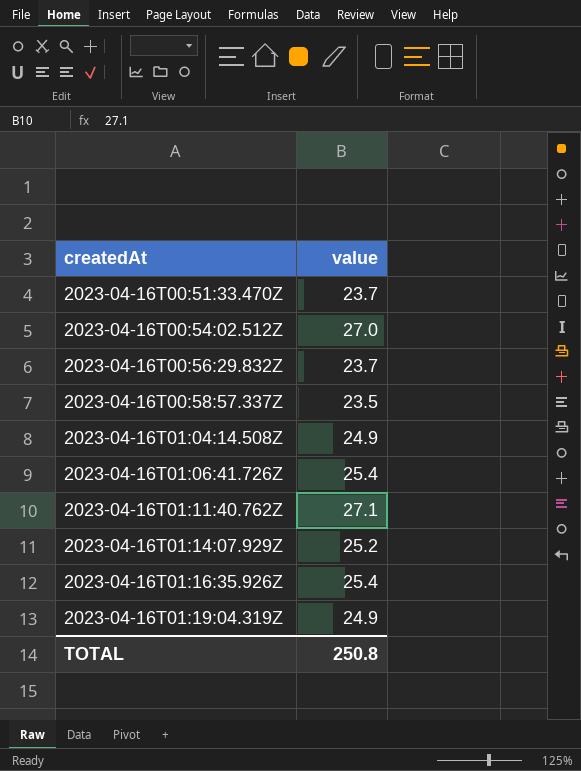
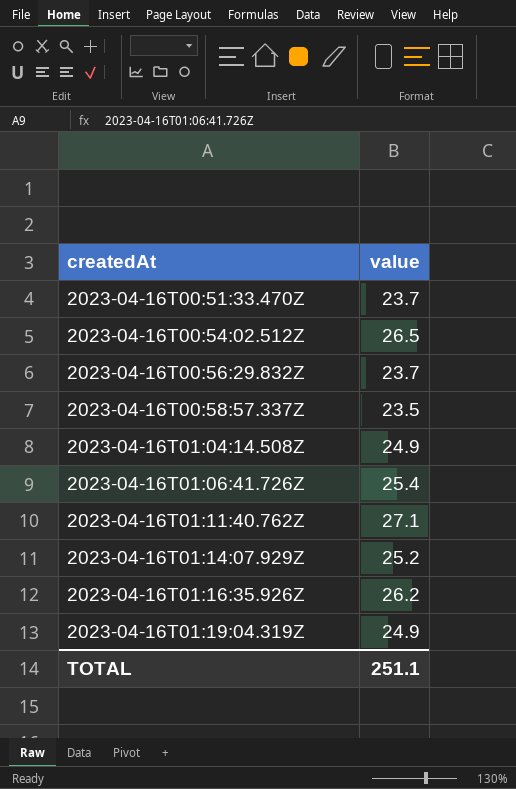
2023-04-16T00:54:02.512Z | value: 27.0 -> 26.5
2023-04-16T01:16:35.926Z | value: 25.4 -> 26.2
TOTAL | value: 250.8 -> 251.1

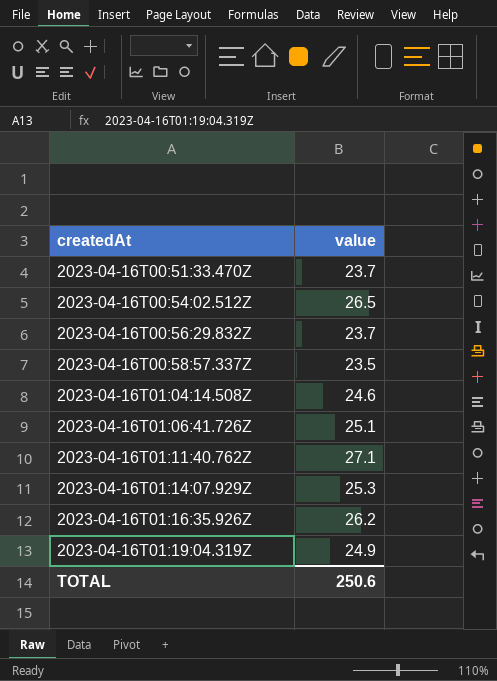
2023-04-16T01:04:14.508Z | value: 24.9 -> 24.6
2023-04-16T01:06:41.726Z | value: 25.4 -> 25.1
2023-04-16T01:14:07.929Z | value: 25.2 -> 25.3
TOTAL | value: 251.1 -> 250.6

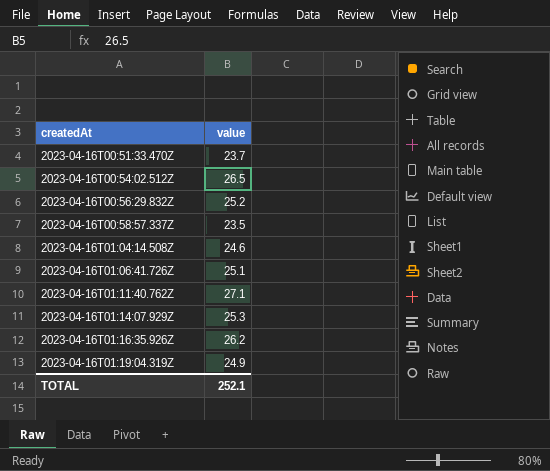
2023-04-16T00:56:29.832Z | value: 23.7 -> 25.2
TOTAL | value: 250.6 -> 252.1

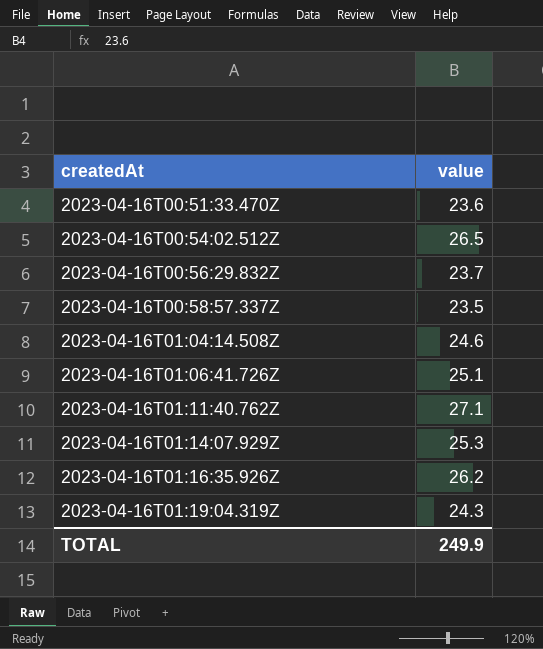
2023-04-16T00:51:33.470Z | value: 23.7 -> 23.6
2023-04-16T00:56:29.832Z | value: 25.2 -> 23.7
2023-04-16T01:19:04.319Z | value: 24.9 -> 24.3
TOTAL | value: 252.1 -> 249.9

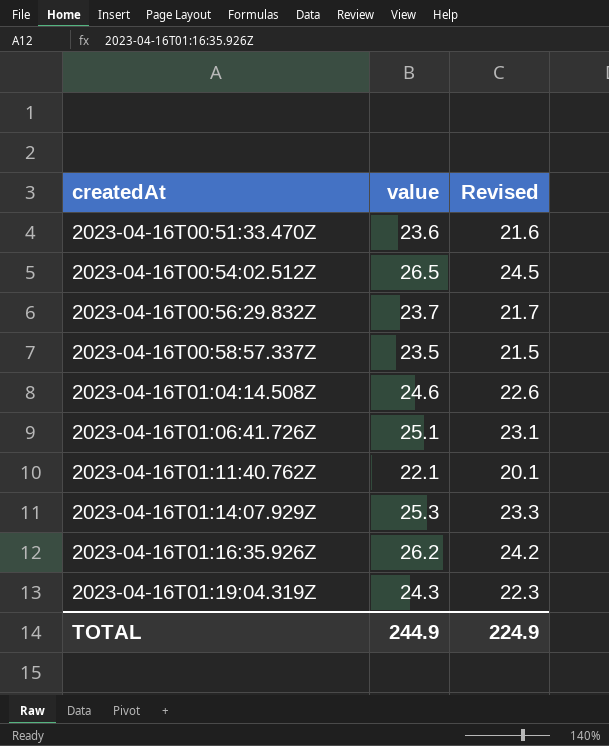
column Revised | formula: none -> [value] - 2
2023-04-16T01:11:40.762Z | value: 27.1 -> 22.1
TOTAL | value: 249.9 -> 244.9

